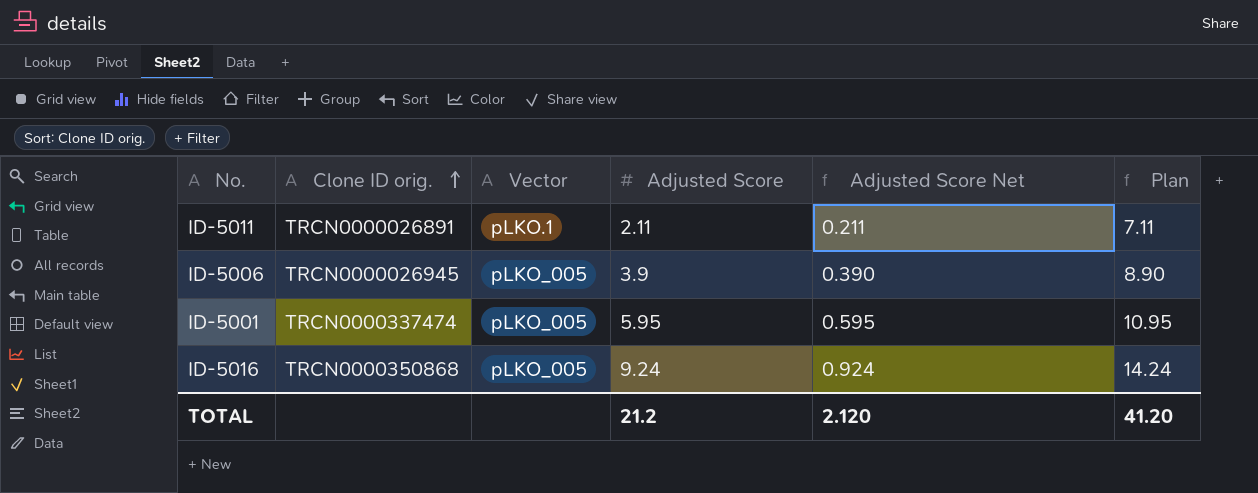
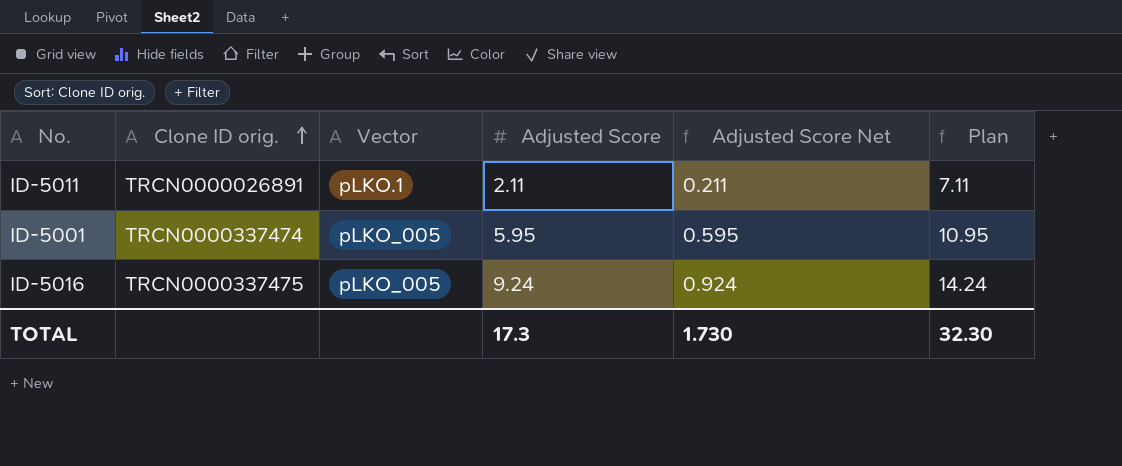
row ID-5006: TRCN0000026945 | pLKO_005 | 3.9 | 0.390 | 8.90 -> none
ID-5016 | Clone ID orig.: TRCN0000350868 -> TRCN0000337475
TOTAL | Adjusted Score: 21.2 -> 17.3
TOTAL | Adjusted Score Net: 2.120 -> 1.730
TOTAL | Plan: 41.20 -> 32.30

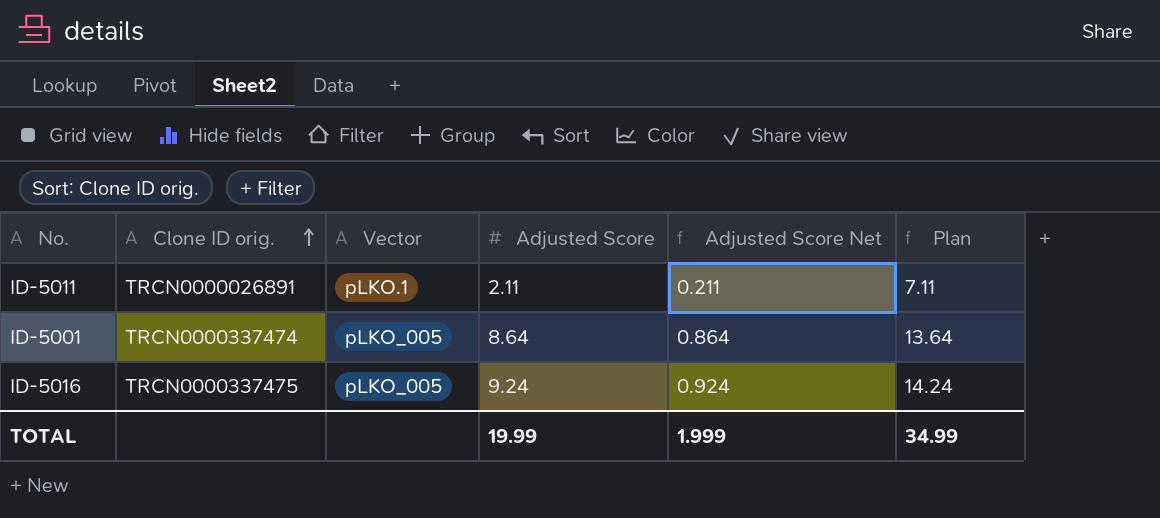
ID-5001 | Adjusted Score: 5.95 -> 8.64
ID-5001 | Adjusted Score Net: 0.595 -> 0.864
ID-5001 | Plan: 10.95 -> 13.64
TOTAL | Adjusted Score: 17.3 -> 19.99
TOTAL | Adjusted Score Net: 1.730 -> 1.999
TOTAL | Plan: 32.30 -> 34.99

